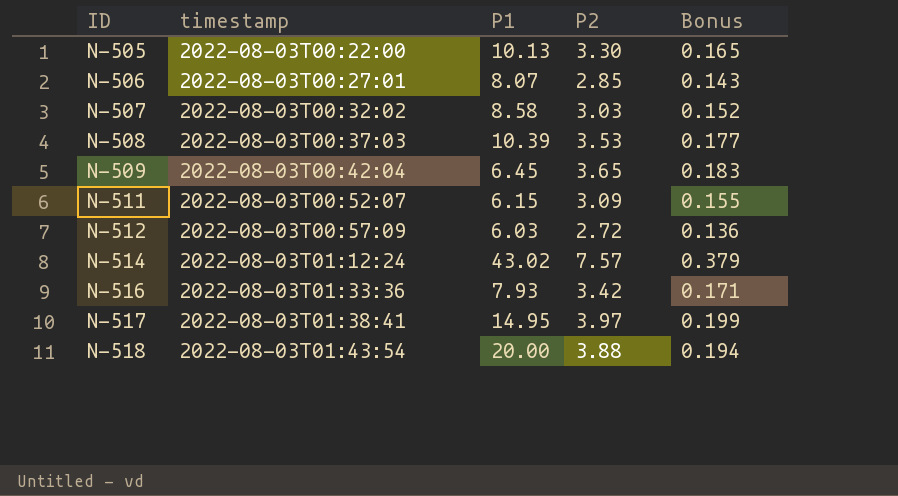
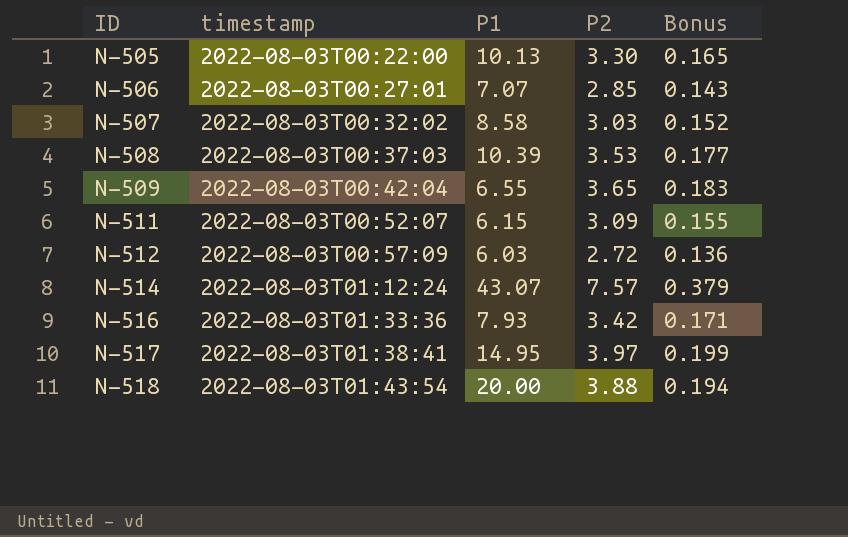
N-506 | P1: 8.07 -> 7.07
N-509 | P1: 6.45 -> 6.55
N-514 | P1: 43.02 -> 43.07

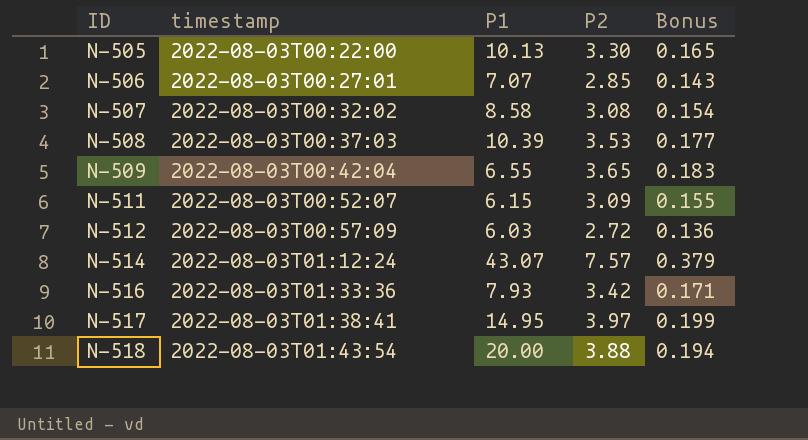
N-507 | P2: 3.03 -> 3.08
N-507 | Bonus: 0.152 -> 0.154

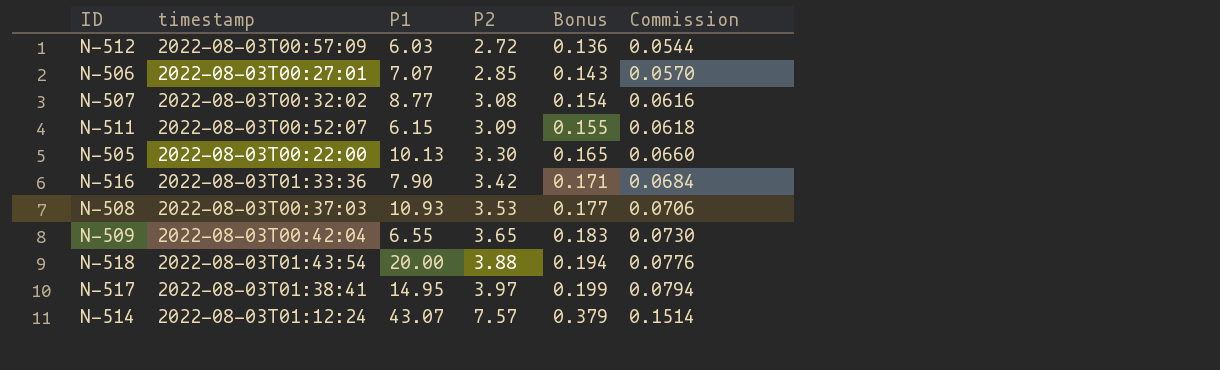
row order: ID ascending -> P2 ascending
column Commission | formula: none -> [P2] * 0.02
N-507 | P1: 8.58 -> 8.77
N-516 | P1: 7.93 -> 7.90
N-508 | P1: 10.39 -> 10.93

